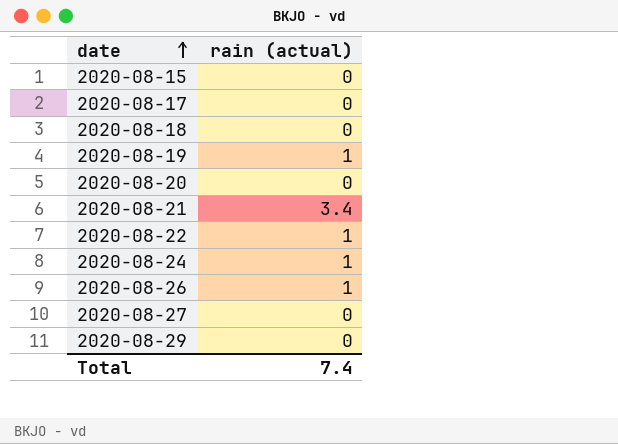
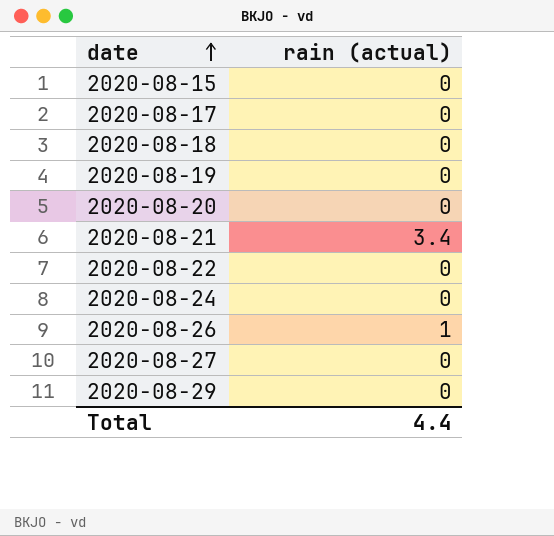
2020-08-19 | rain (actual): 1 -> 0
2020-08-22 | rain (actual): 1 -> 0
2020-08-24 | rain (actual): 1 -> 0
Total | rain (actual): 7.4 -> 4.4

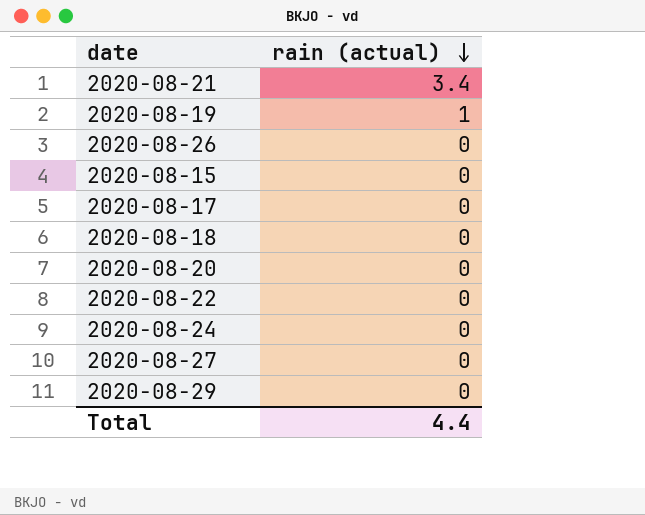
row order: date ascending -> rain (actual) descending
2020-08-19 | rain (actual): 0 -> 1
2020-08-26 | rain (actual): 1 -> 0

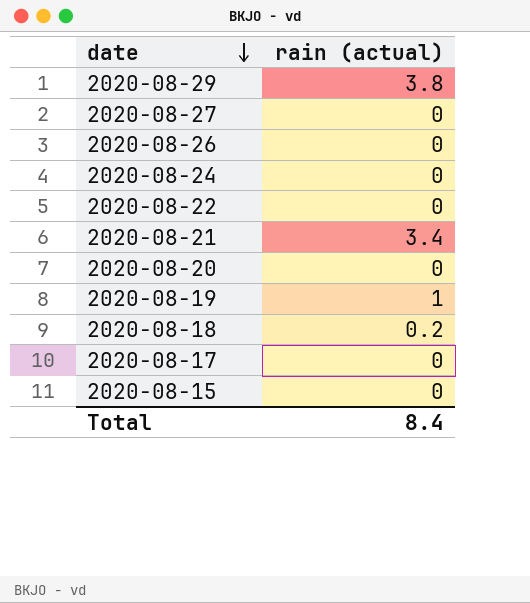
row order: rain (actual) descending -> date descending
2020-08-29 | rain (actual): 0 -> 3.8
2020-08-18 | rain (actual): 0 -> 0.2
Total | rain (actual): 4.4 -> 8.4

